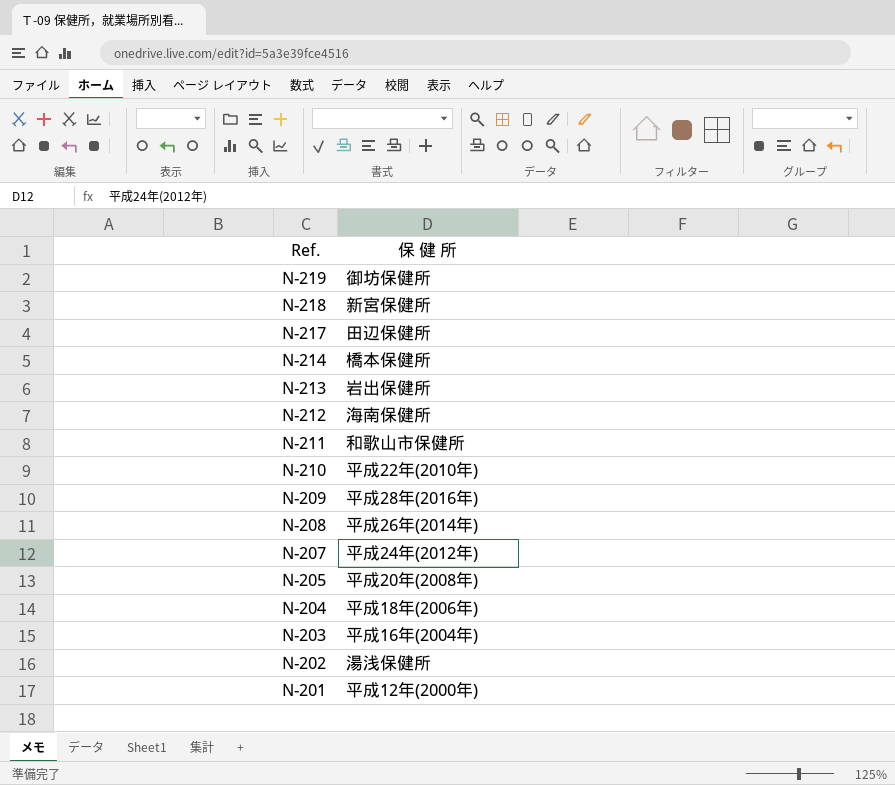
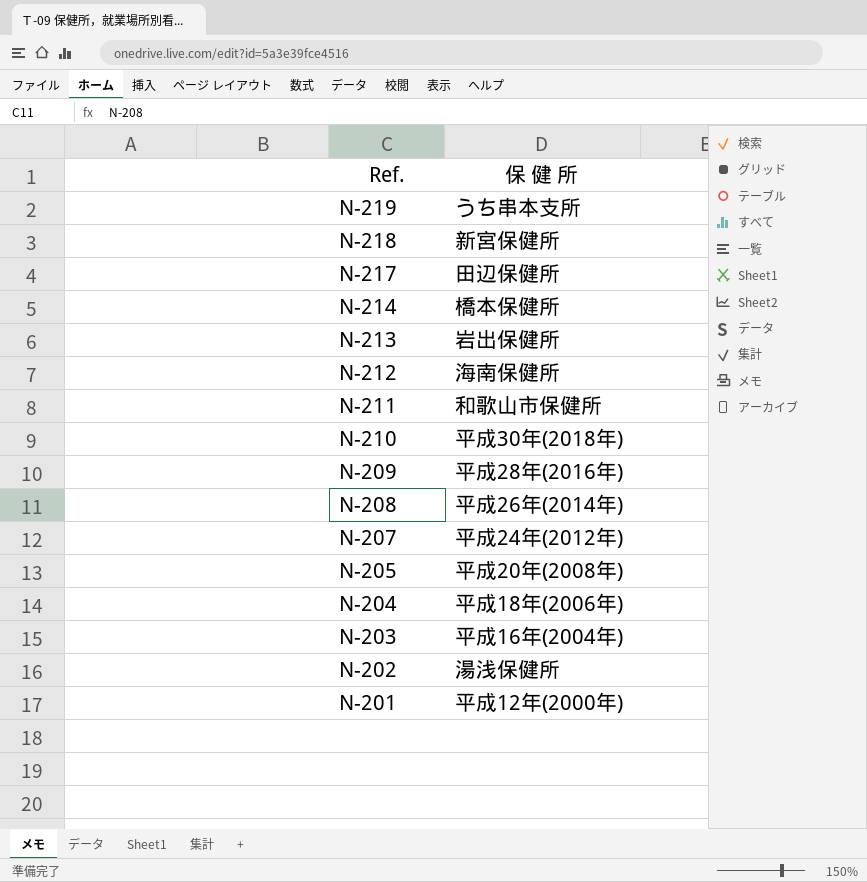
N-219 | 保 健 所: 御坊保健所 -> うち串本支所
N-210 | 保 健 所: 平成22年(2010年) -> 平成30年(2018年)

